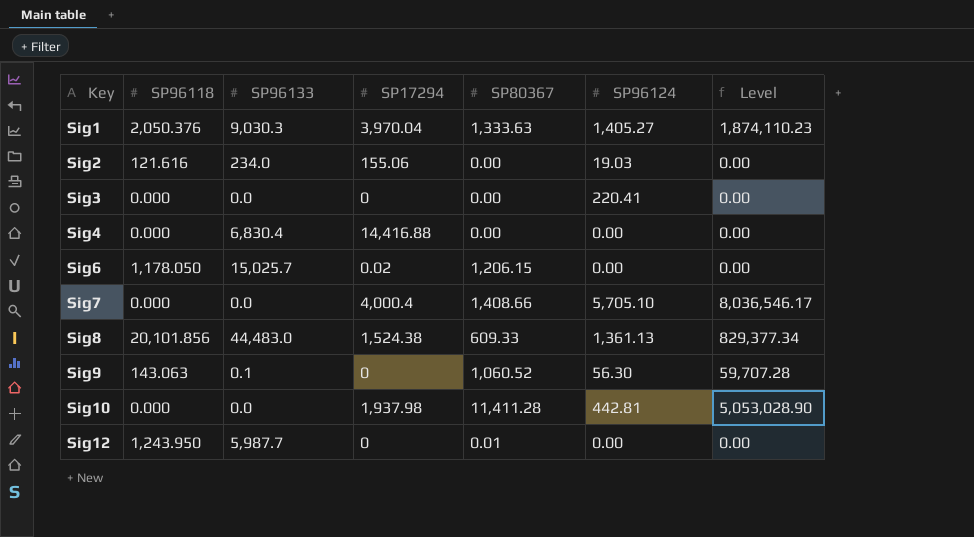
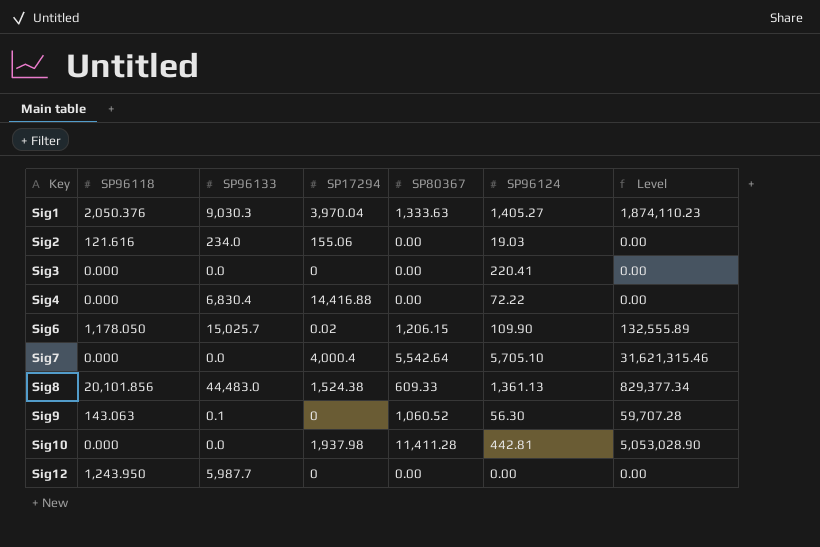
Sig4 | SP96124: 0.00 -> 72.22
Sig6 | SP96124: 0.00 -> 109.90
Sig6 | Level: 0.00 -> 132,555.89
Sig7 | SP80367: 1,408.66 -> 5,542.64
Sig7 | Level: 8,036,546.17 -> 31,621,315.46
Sig12 | SP80367: 0.01 -> 0.00

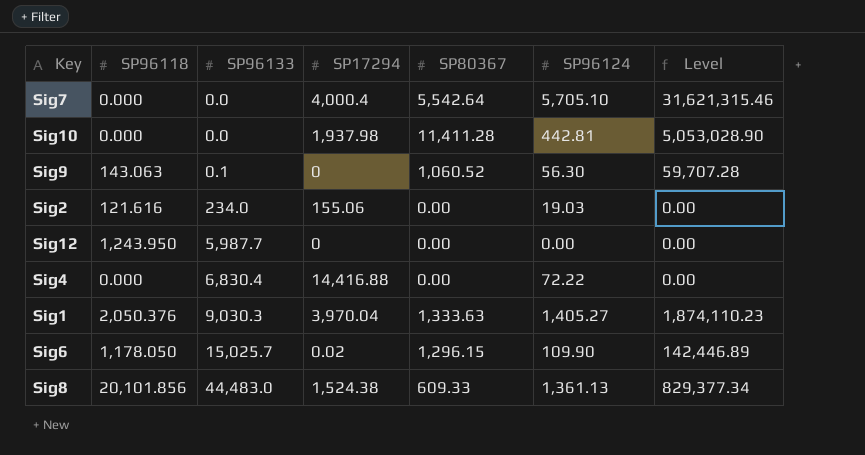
row order: Key ascending -> SP96133 ascending
row Sig3: 0.000 | 0.0 | 0 | 0.00 | 220.41 | 0.00 -> none
Sig6 | SP80367: 1,206.15 -> 1,296.15
Sig6 | Level: 132,555.89 -> 142,446.89

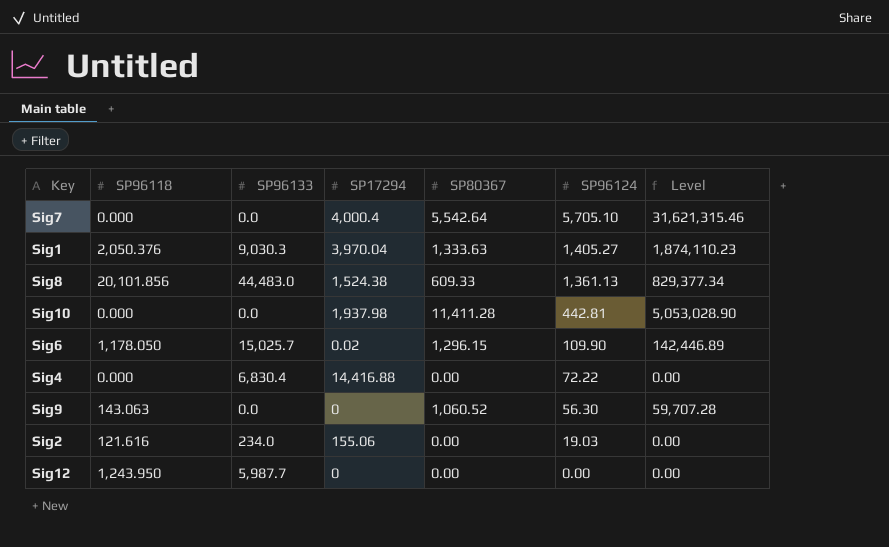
row order: SP96133 ascending -> SP96124 descending
Sig9 | SP96133: 0.1 -> 0.0

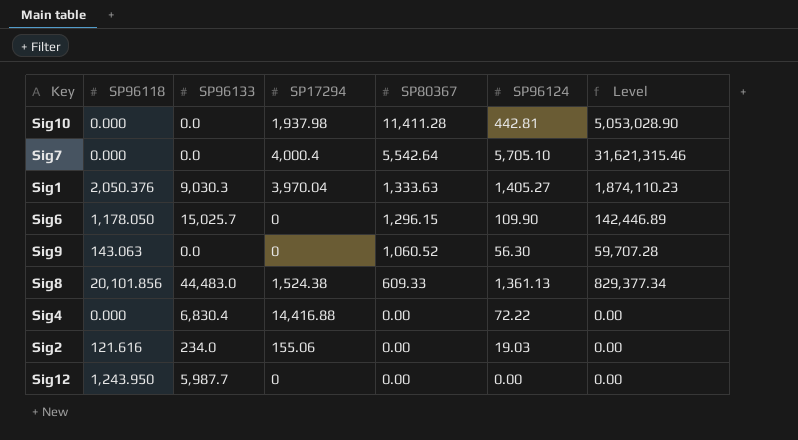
row order: SP96124 descending -> SP80367 descending
Sig6 | SP17294: 0.02 -> 0

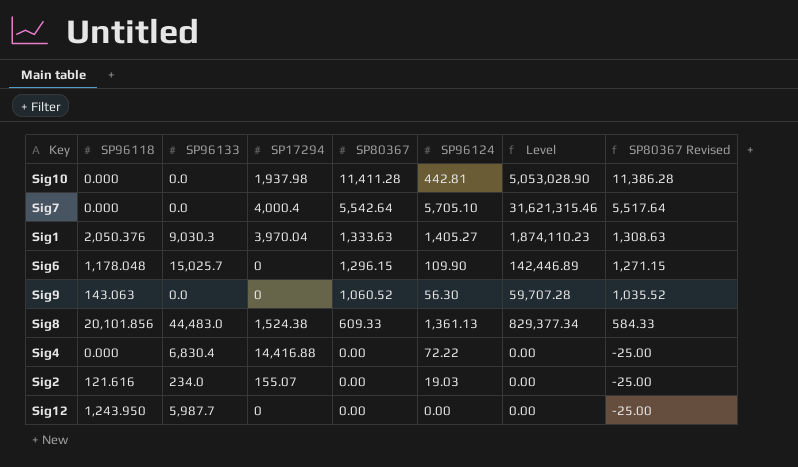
column SP80367 Revised | formula: none -> [SP80367] - 25
Sig6 | SP96118: 1,178.050 -> 1,178.048
Sig2 | SP17294: 155.06 -> 155.07

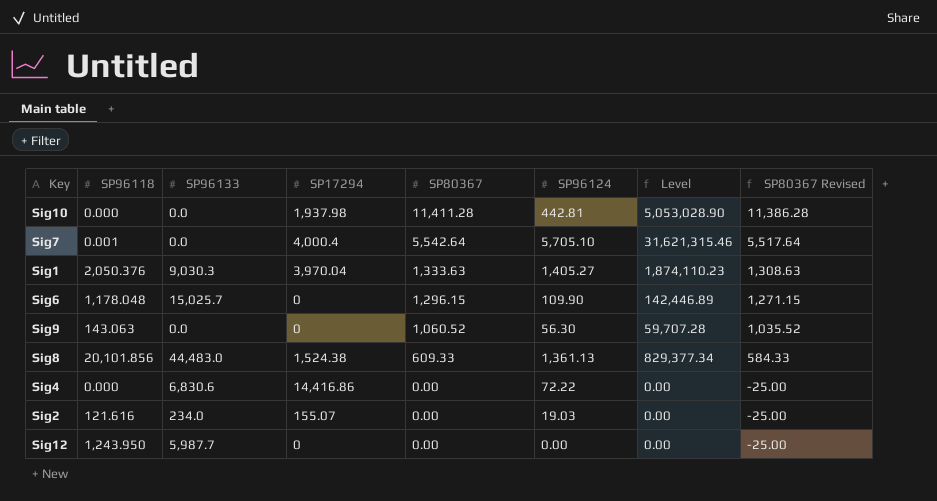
Sig7 | SP96118: 0.000 -> 0.001
Sig4 | SP96133: 6,830.4 -> 6,830.6
Sig4 | SP17294: 14,416.88 -> 14,416.86

